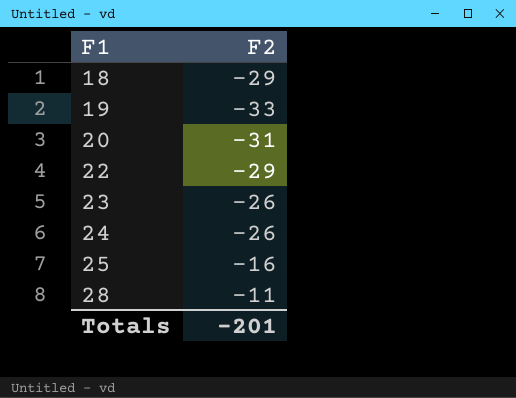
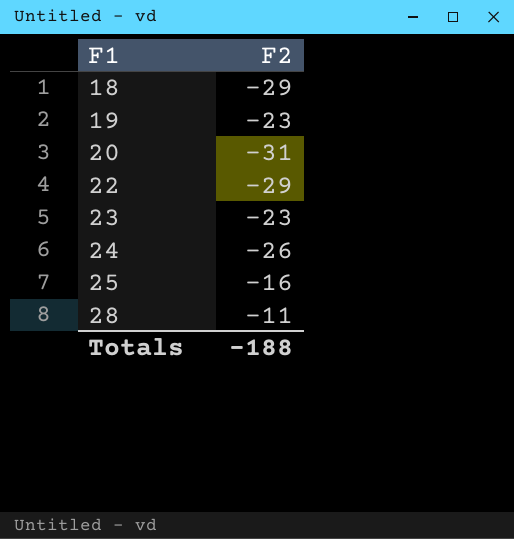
19 | F2: -33 -> -23
23 | F2: -26 -> -23
Totals | F2: -201 -> -188

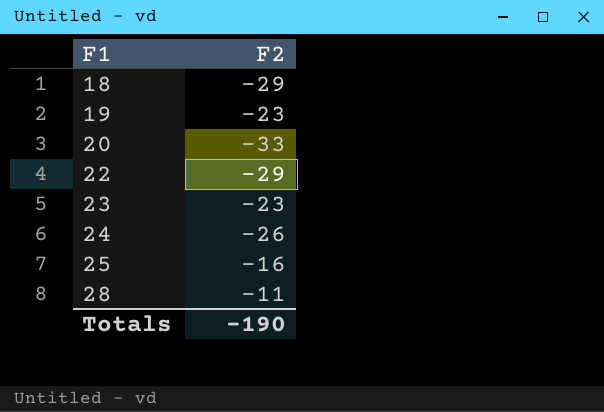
20 | F2: -31 -> -33
Totals | F2: -188 -> -190

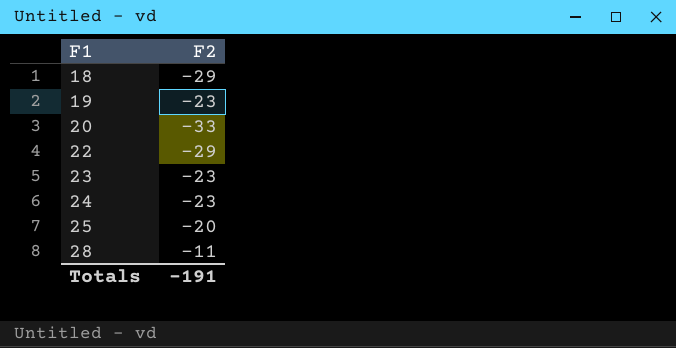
24 | F2: -26 -> -23
25 | F2: -16 -> -20
Totals | F2: -190 -> -191

